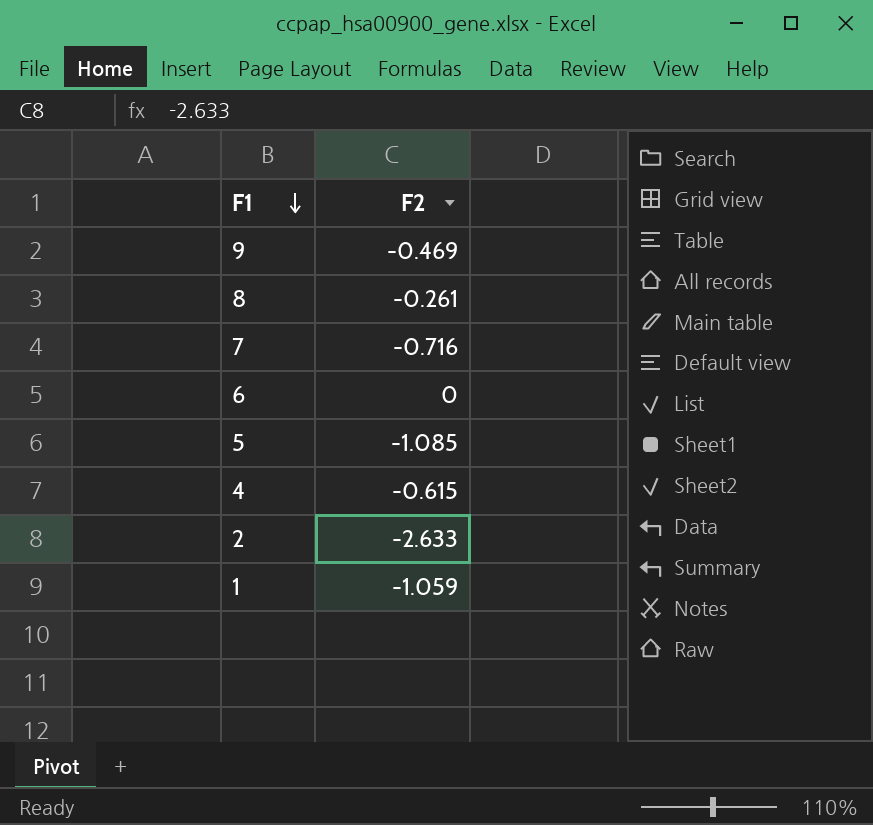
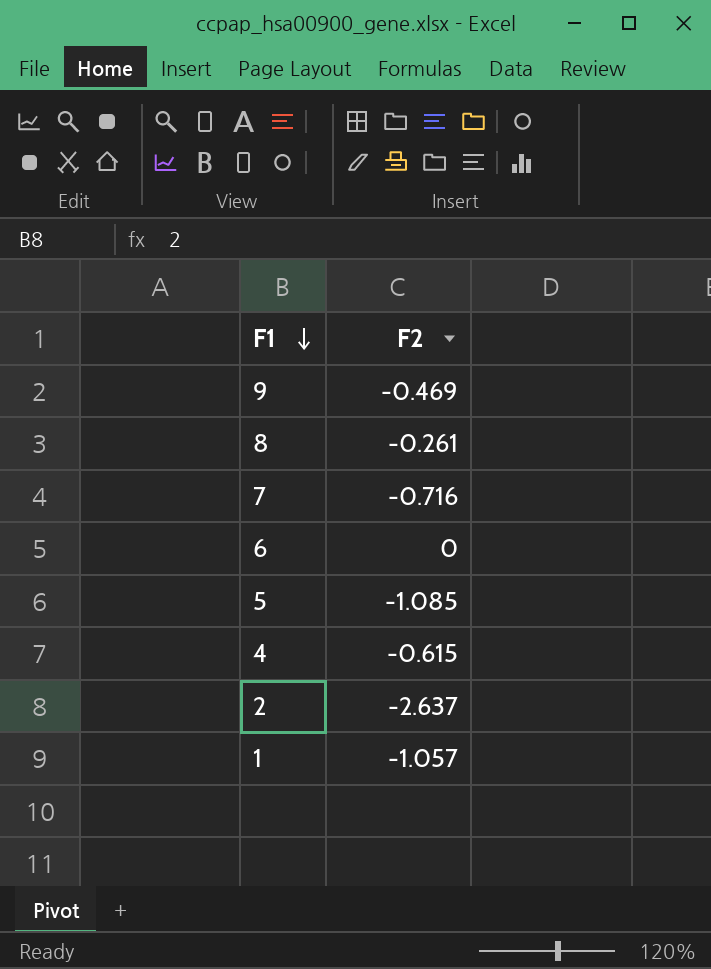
2 | F2: -2.633 -> -2.637
1 | F2: -1.059 -> -1.057

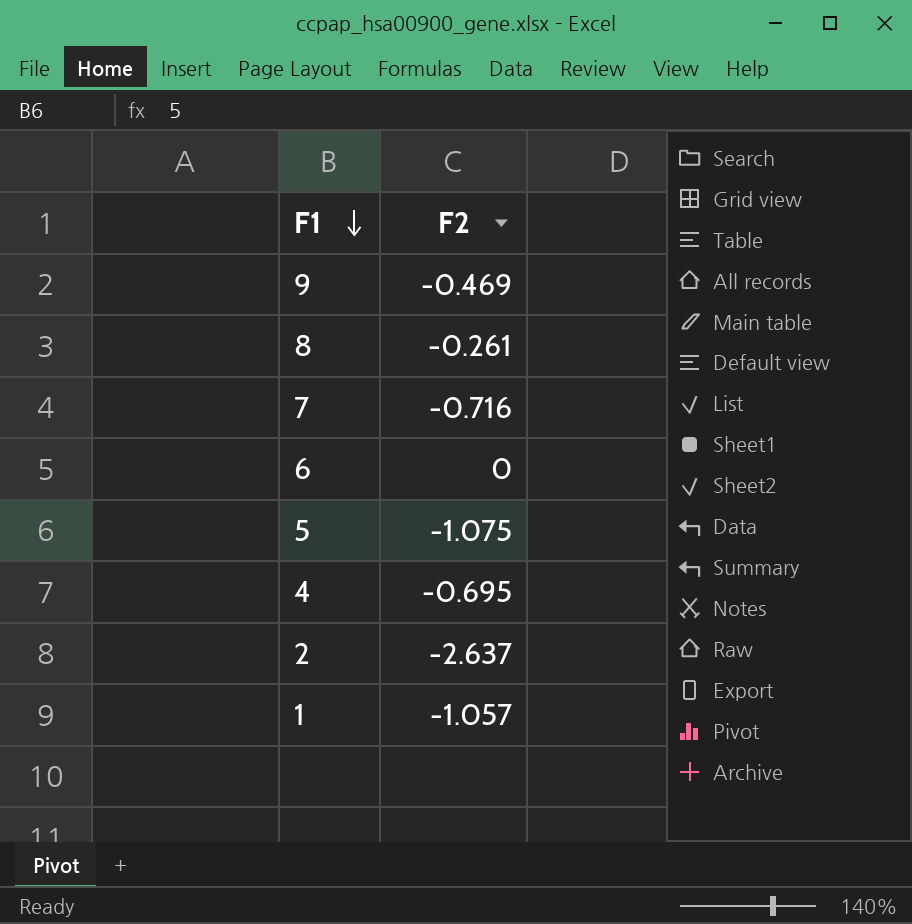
5 | F2: -1.085 -> -1.075
4 | F2: -0.615 -> -0.695

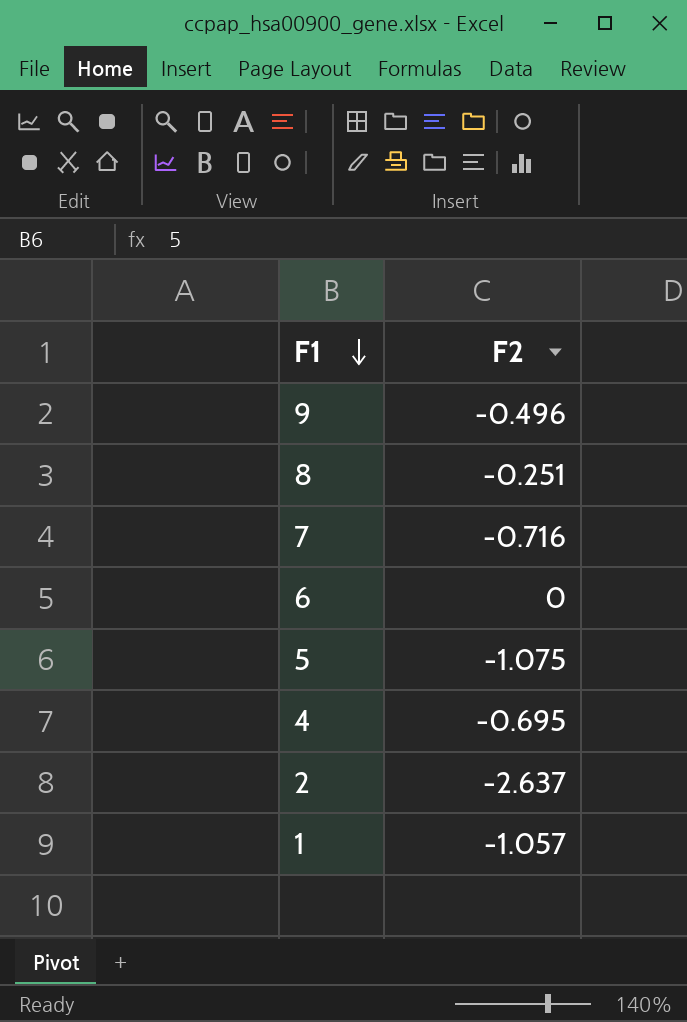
9 | F2: -0.469 -> -0.496
8 | F2: -0.261 -> -0.251

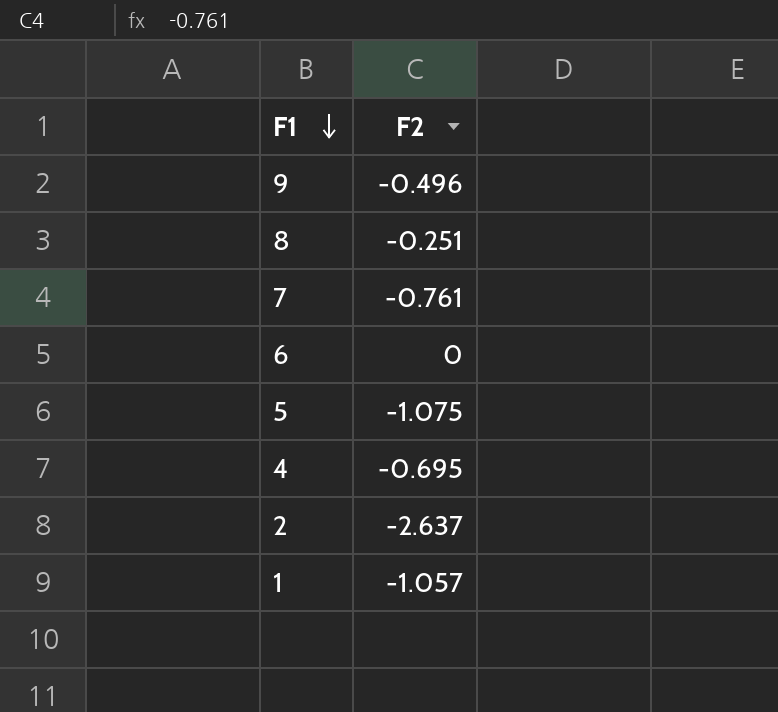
7 | F2: -0.716 -> -0.761

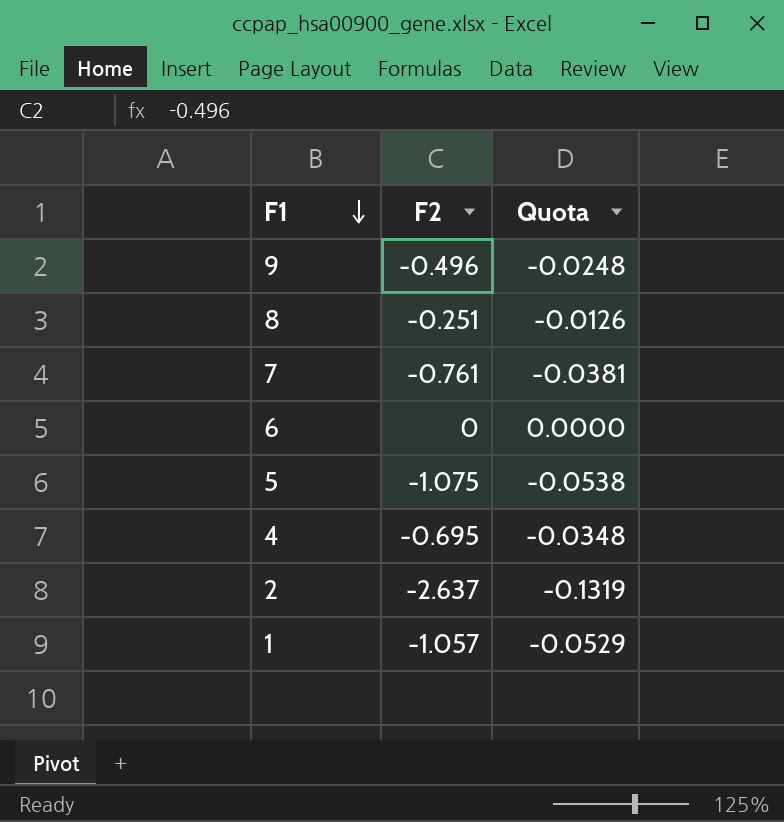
column Quota | formula: none -> [F2] * 0.05

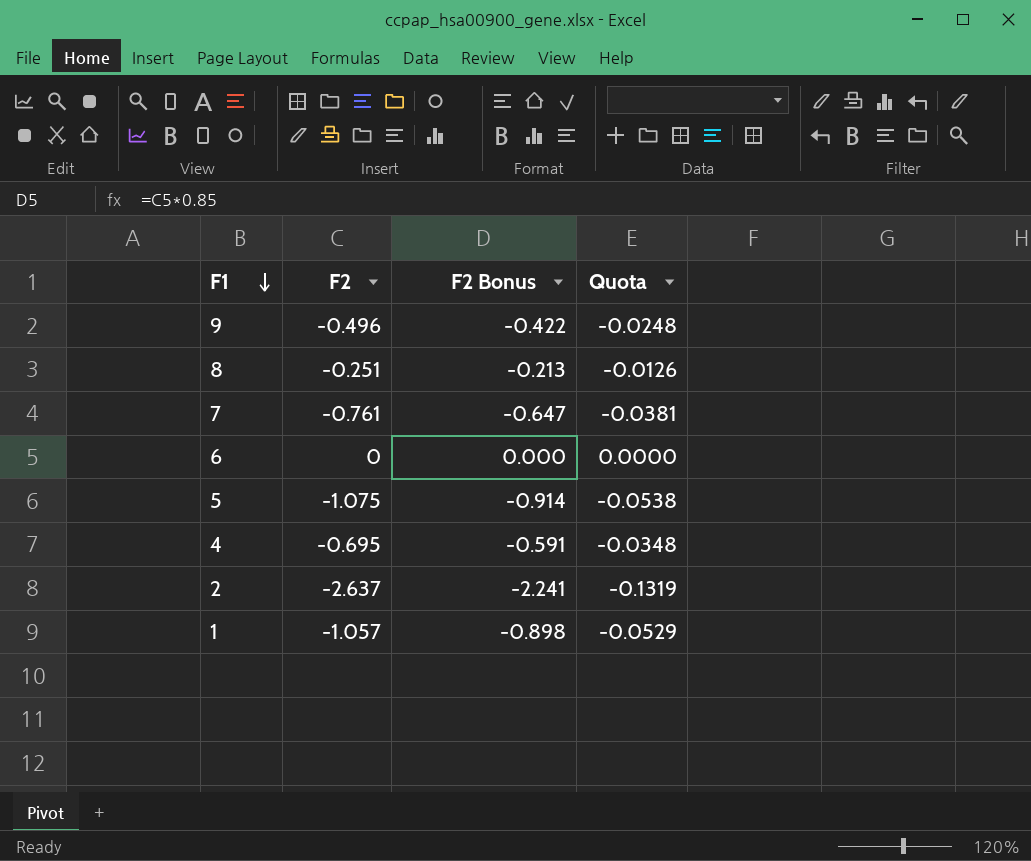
column F2 Bonus | formula: none -> [F2] * 0.85

